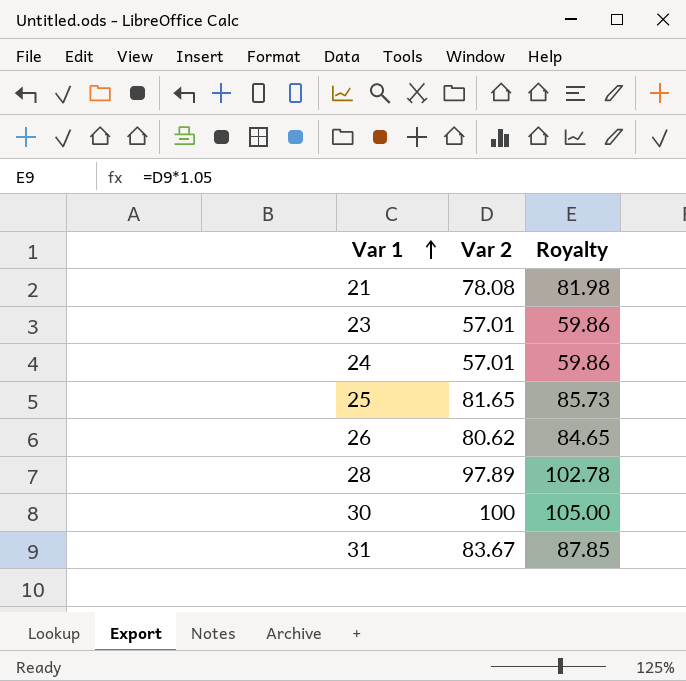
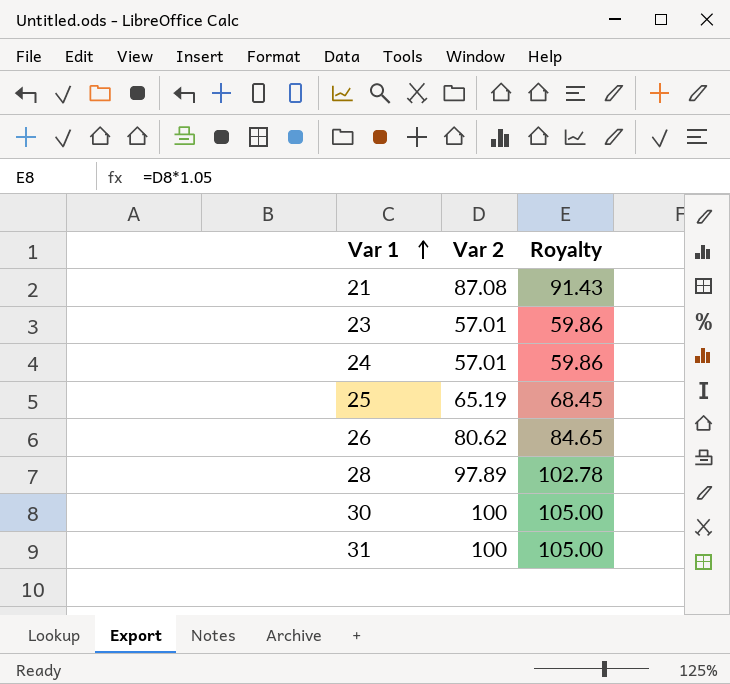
21 | Var 2: 78.08 -> 87.08
21 | Royalty: 81.98 -> 91.43
25 | Var 2: 81.65 -> 65.19
25 | Royalty: 85.73 -> 68.45
31 | Var 2: 83.67 -> 100
31 | Royalty: 87.85 -> 105.00

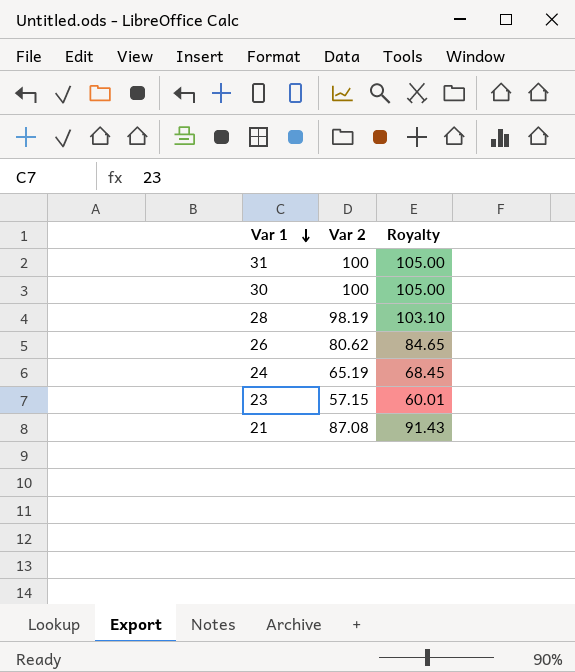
row order: Var 1 ascending -> Var 1 descending
row 25: 65.19 | 68.45 -> none
28 | Var 2: 97.89 -> 98.19
28 | Royalty: 102.78 -> 103.10
24 | Var 2: 57.01 -> 65.19
24 | Royalty: 59.86 -> 68.45
23 | Var 2: 57.01 -> 57.15
23 | Royalty: 59.86 -> 60.01

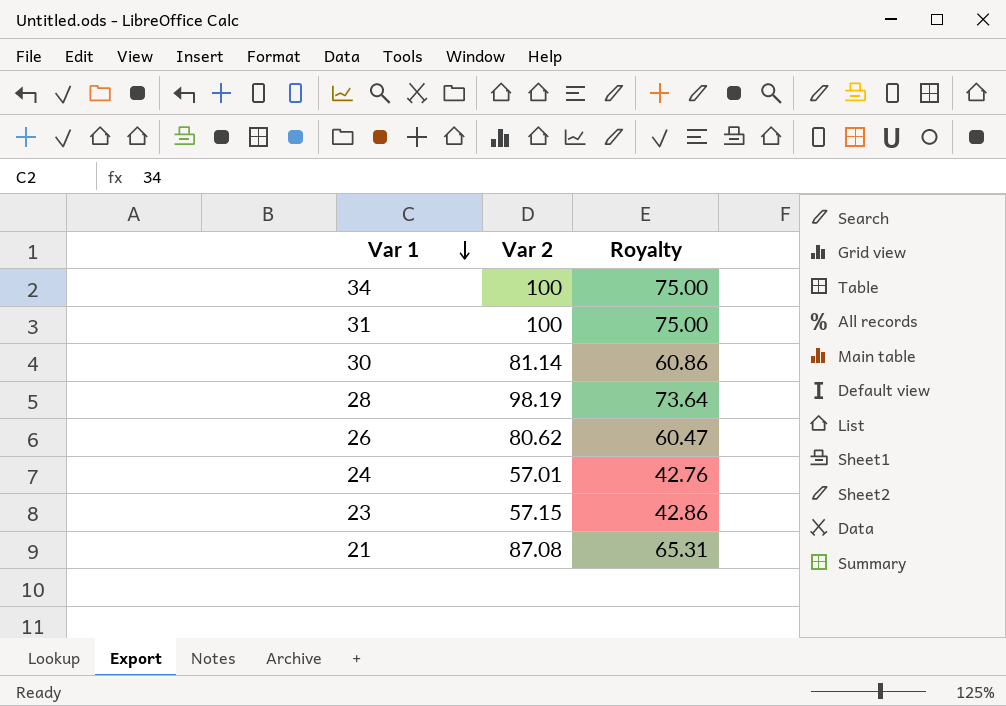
column Royalty | formula: [Var 2] * 1.05 -> [Var 2] * 0.75
row 34: none -> 100 | 75.00
30 | Var 2: 100 -> 81.14
24 | Var 2: 65.19 -> 57.01

